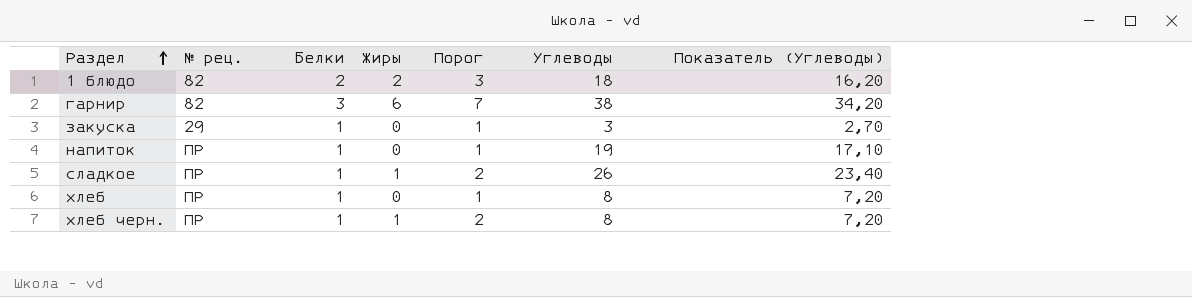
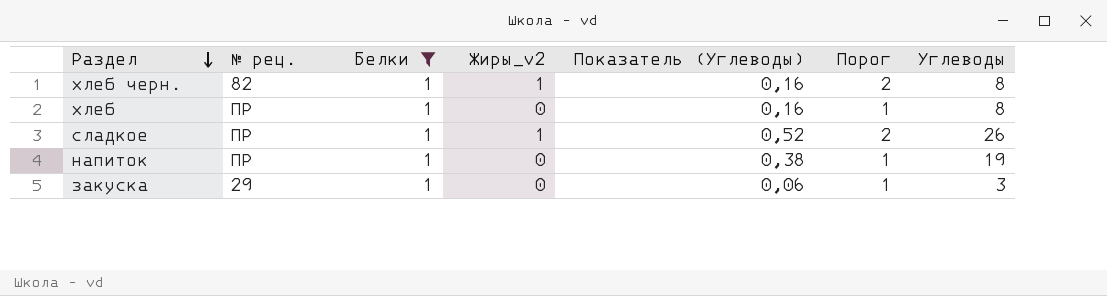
filter: none -> Белки = 1
row order: Раздел ascending -> Раздел descending
column name: Жиры -> Жиры_v2
column Показатель (Углеводы) | formula: [Углеводы] * 0,9 -> [Углеводы] * 0,02
column Показатель (Углеводы) | position: 7 -> 5
хлеб черн. | № рец.: ПР -> 82

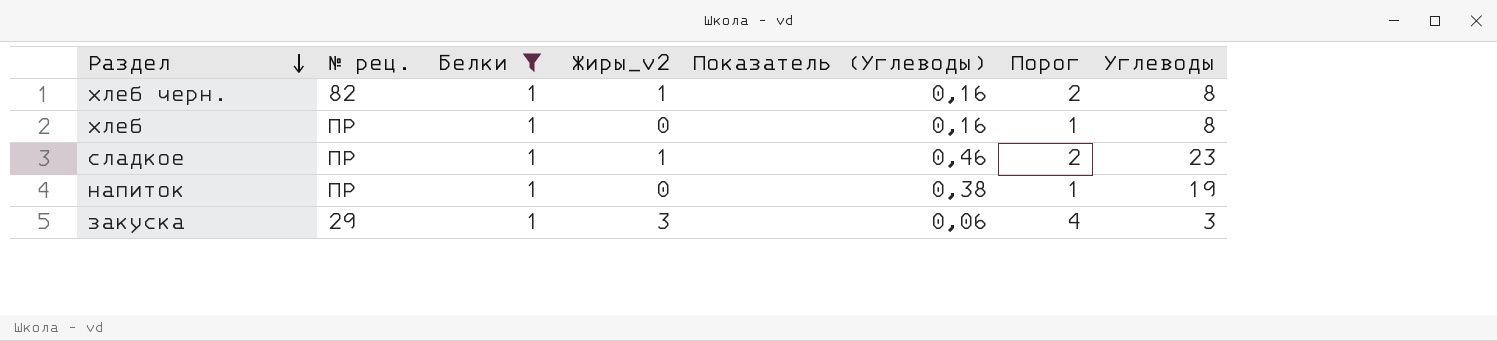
сладкое | Показатель (Углеводы): 0,52 -> 0,46
сладкое | Углеводы: 26 -> 23
закуска | Жиры_v2: 0 -> 3
закуска | Порог: 1 -> 4

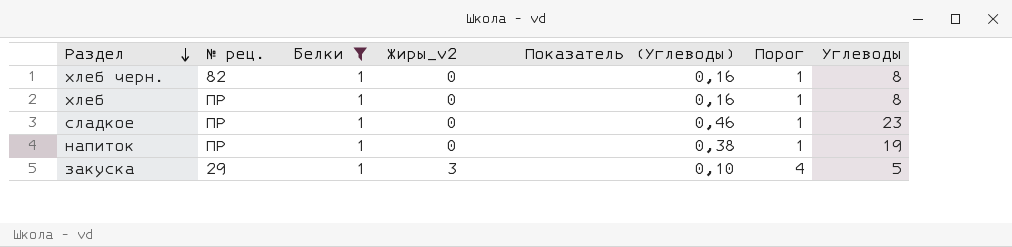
хлеб черн. | Жиры_v2: 1 -> 0
хлеб черн. | Порог: 2 -> 1
сладкое | Жиры_v2: 1 -> 0
сладкое | Порог: 2 -> 1
закуска | Показатель (Углеводы): 0,06 -> 0,10
закуска | Углеводы: 3 -> 5

